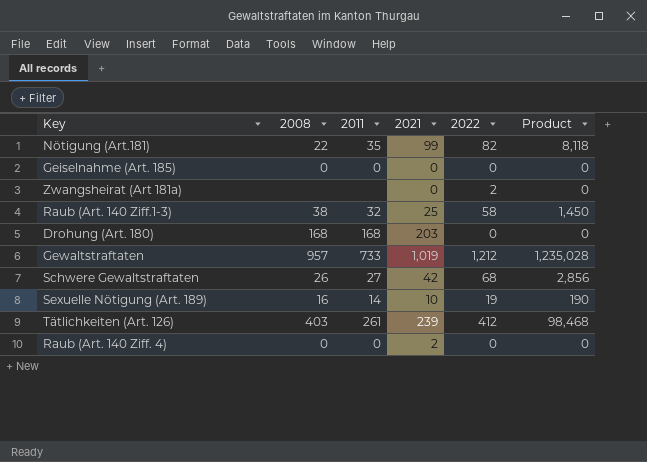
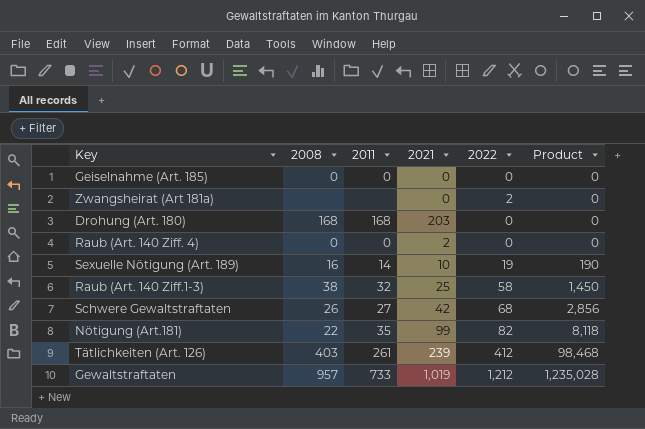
row order: none -> Product ascending

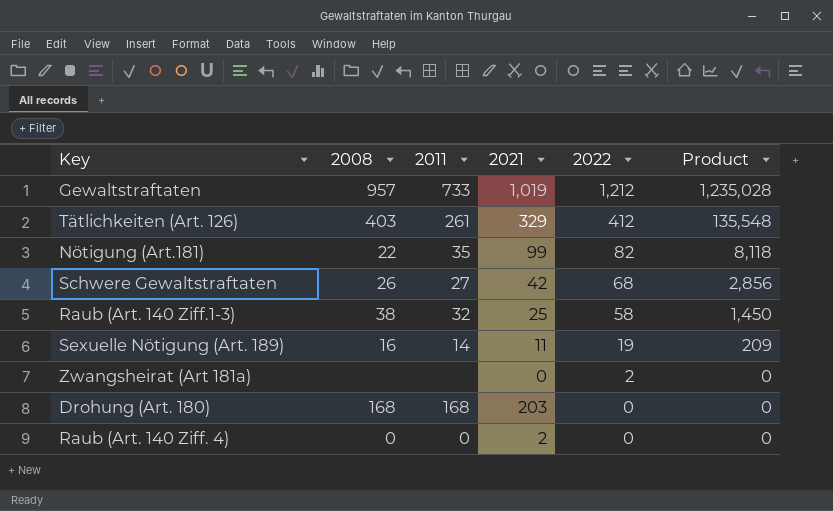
row order: Product ascending -> 2022 descending
row Geiselnahme (Art. 185): 0 | 0 | 0 | 0 | 0 -> none
Tätlichkeiten (Art. 126) | 2021: 239 -> 329
Tätlichkeiten (Art. 126) | Product: 98,468 -> 135,548
Sexuelle Nötigung (Art. 189) | 2021: 10 -> 11
Sexuelle Nötigung (Art. 189) | Product: 190 -> 209

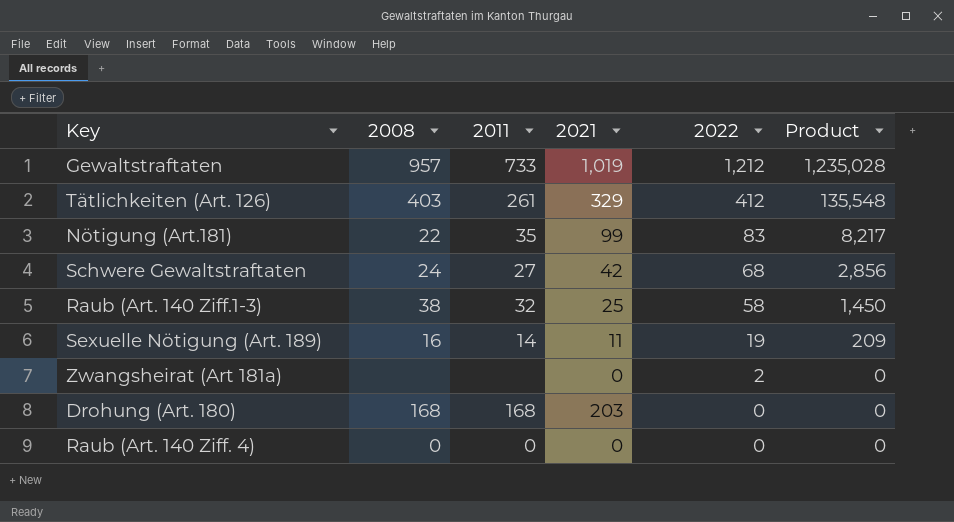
Nötigung (Art.181) | 2022: 82 -> 83
Nötigung (Art.181) | Product: 8,118 -> 8,217
Schwere Gewaltstraftaten | 2008: 26 -> 24
Raub (Art. 140 Ziff. 4) | 2021: 2 -> 0

